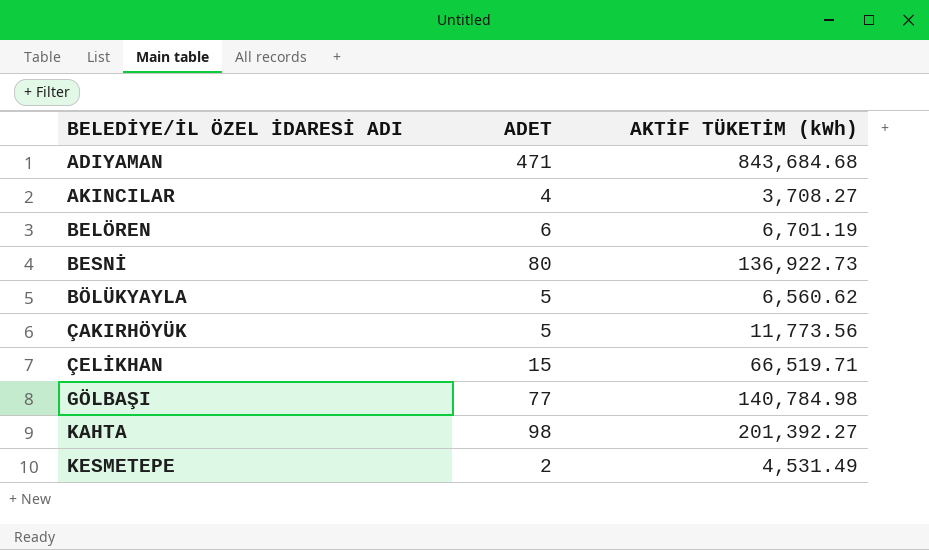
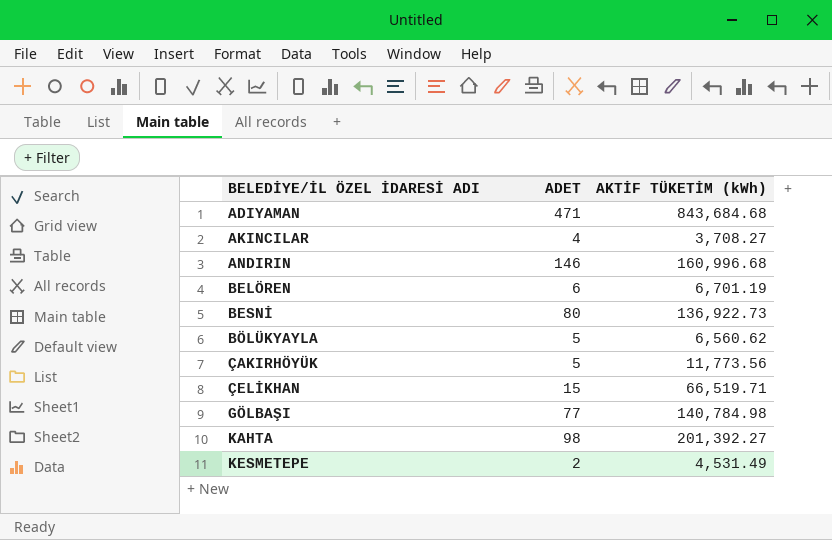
row ANDIRIN: none -> 146 | 160,996.68

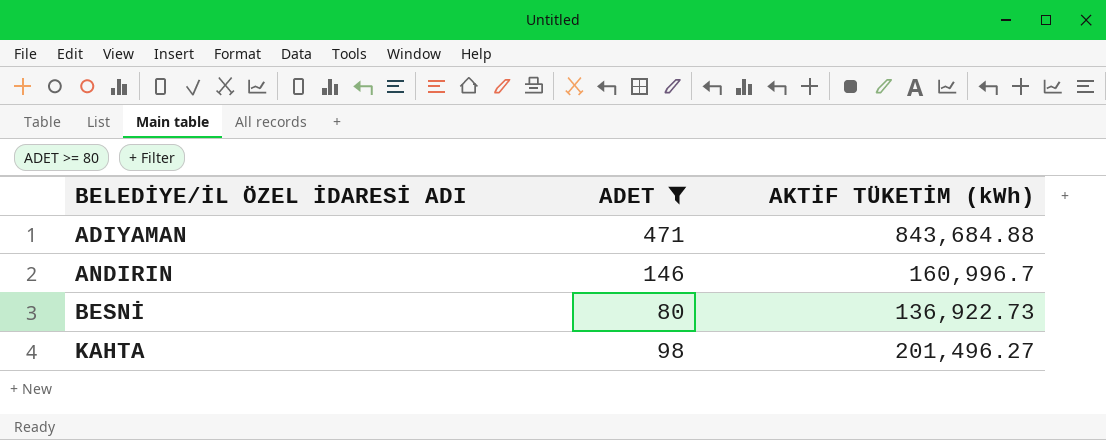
filter: none -> ADET >= 80
ADIYAMAN | AKTİF TÜKETİM (kWh): 843,684.68 -> 843,684.88
ANDIRIN | AKTİF TÜKETİM (kWh): 160,996.68 -> 160,996.7
KAHTA | AKTİF TÜKETİM (kWh): 201,392.27 -> 201,496.27

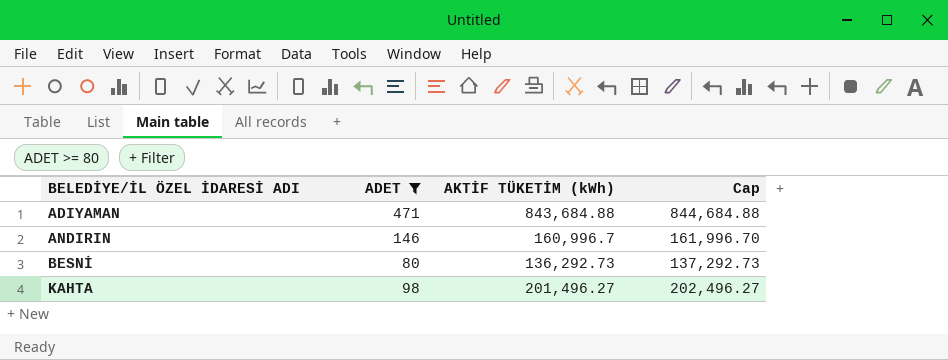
column Cap | formula: none -> [AKTİF TÜKETİM (kWh)] + 1000
BESNİ | AKTİF TÜKETİM (kWh): 136,922.73 -> 136,292.73

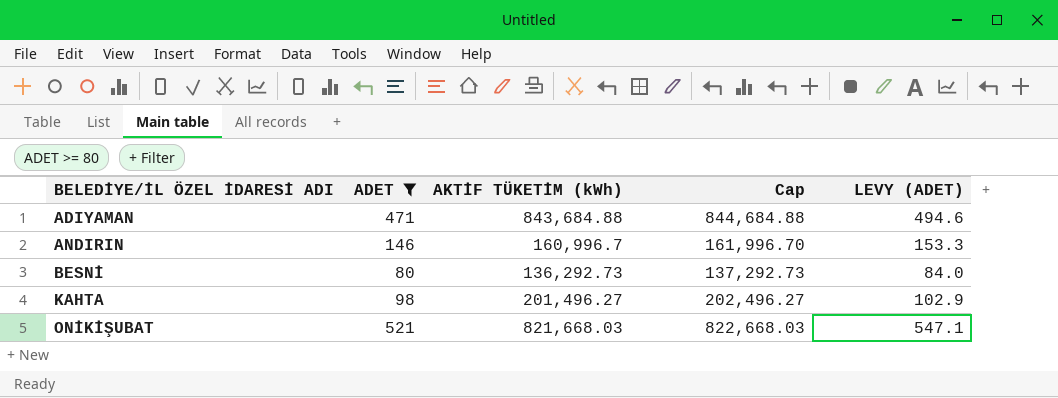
column LEVY (ADET) | formula: none -> [ADET] * 1.05
row ONİKİŞUBAT: none -> 521 | 821,668.03 | 822,668.03 | 547.1

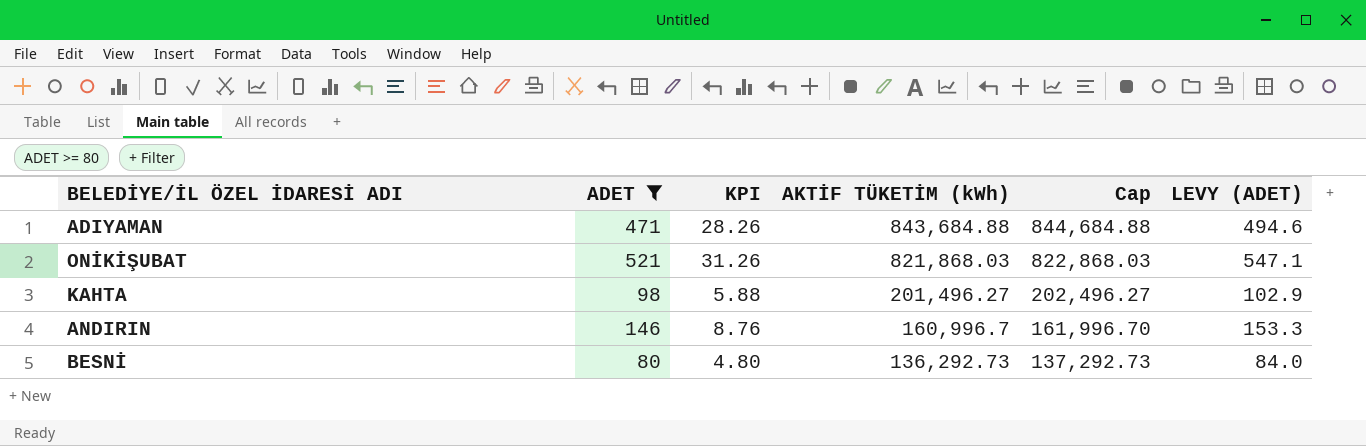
row order: BELEDİYE/İL ÖZEL İDARESİ ADI ascending -> AKTİF TÜKETİM (kWh) descending
column KPI | formula: none -> [ADET] * 0.06
ONİKİŞUBAT | AKTİF TÜKETİM (kWh): 821,668.03 -> 821,868.03
ONİKİŞUBAT | Cap: 822,668.03 -> 822,868.03

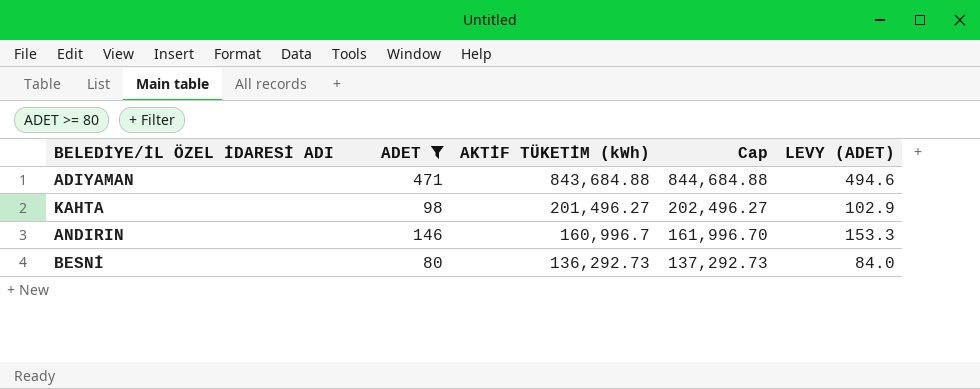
column KPI | formula: [ADET] * 0.06 -> none
row ONİKİŞUBAT: 521 | 31.26 | 821,868.03 | 822,868.03 | 547.1 -> none

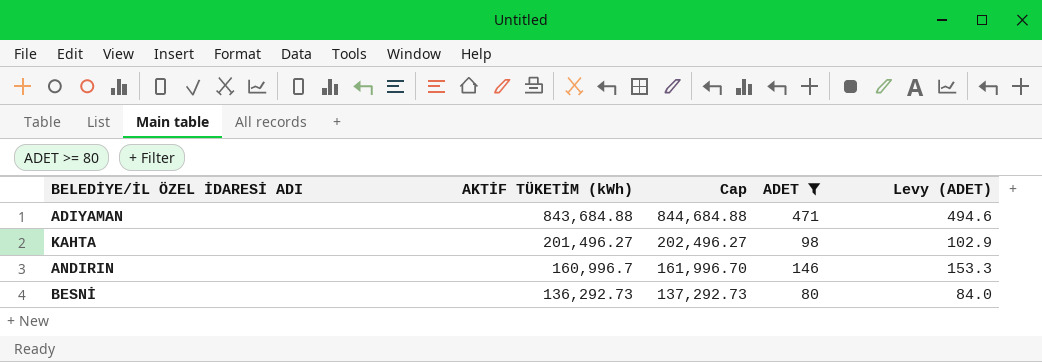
column ADET | position: 2 -> 4
column name: LEVY (ADET) -> Levy (ADET)

